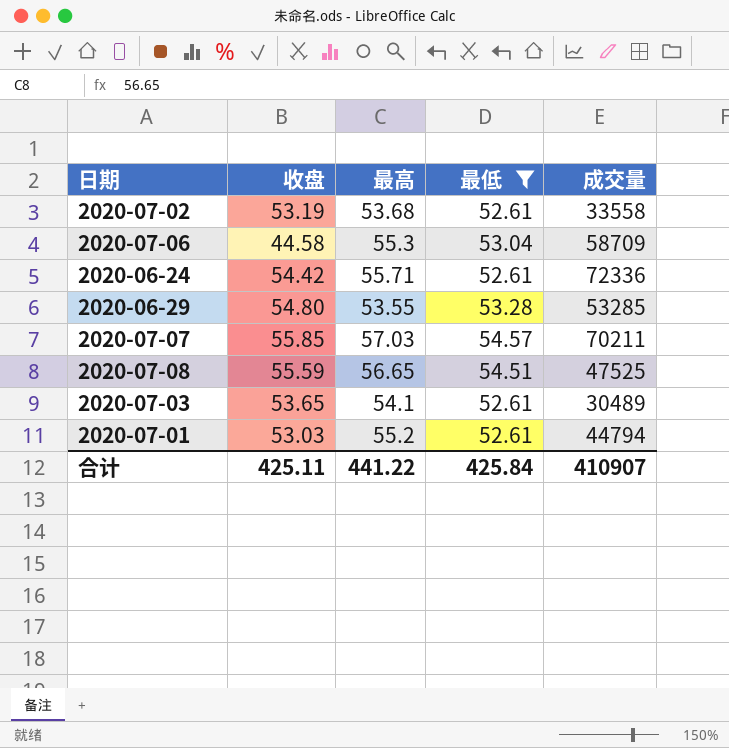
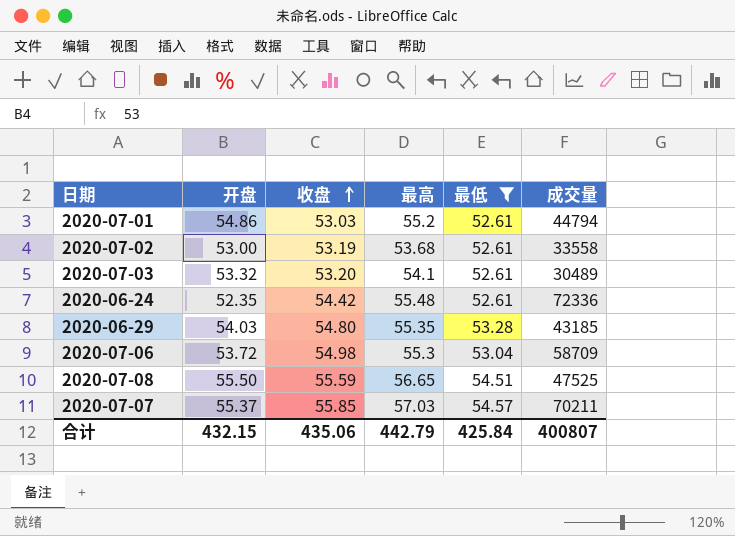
row order: none -> 收盘 ascending
column 开盘 | position: none -> 2
2020-07-03 | 收盘: 53.65 -> 53.20
2020-06-24 | 最高: 55.71 -> 55.48
2020-06-29 | 最高: 53.55 -> 55.35
2020-06-29 | 成交量: 53285 -> 43185
2020-07-06 | 收盘: 44.58 -> 54.98
合计 | 收盘: 425.11 -> 435.06
合计 | 最高: 441.22 -> 442.79
合计 | 成交量: 410907 -> 400807

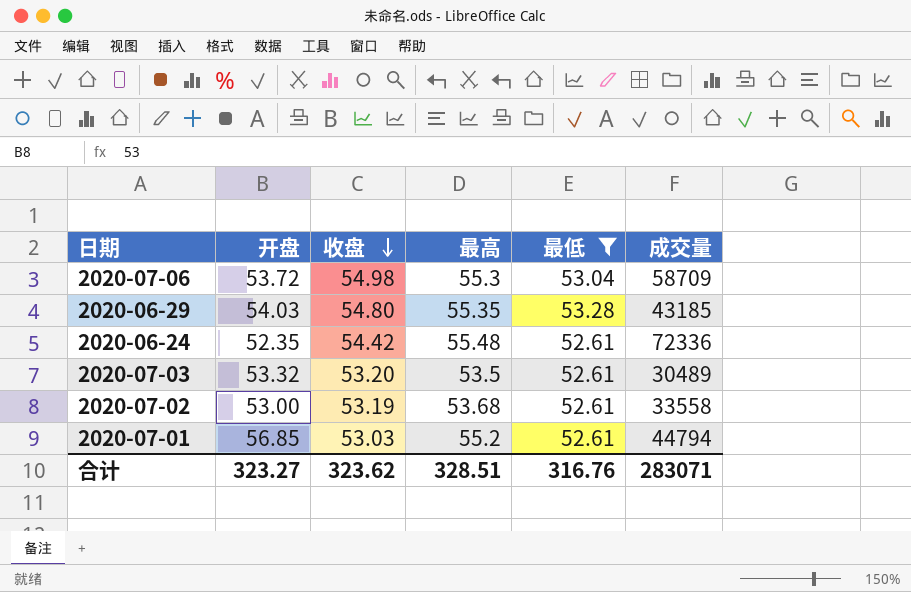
row order: 收盘 ascending -> 收盘 descending
row 2020-07-08: 55.50 | 55.59 | 56.65 | 54.51 | 47525 -> none
row 2020-07-07: 55.37 | 55.85 | 57.03 | 54.57 | 70211 -> none
2020-07-03 | 最高: 54.1 -> 53.5
2020-07-01 | 开盘: 54.86 -> 56.85
合计 | 开盘: 432.15 -> 323.27
合计 | 收盘: 435.06 -> 323.62
合计 | 最高: 442.79 -> 328.51
合计 | 最低: 425.84 -> 316.76
合计 | 成交量: 400807 -> 283071

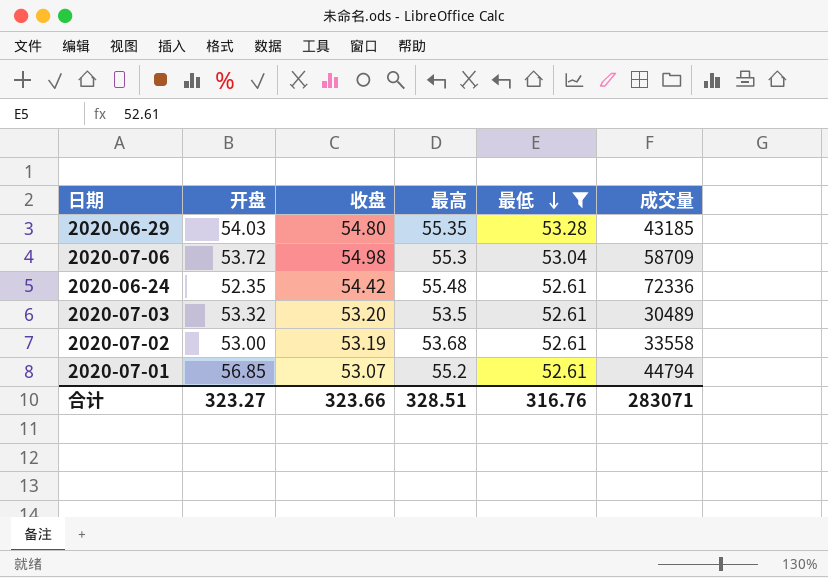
row order: 收盘 descending -> 最低 descending
2020-07-01 | 收盘: 53.03 -> 53.07
合计 | 收盘: 323.62 -> 323.66

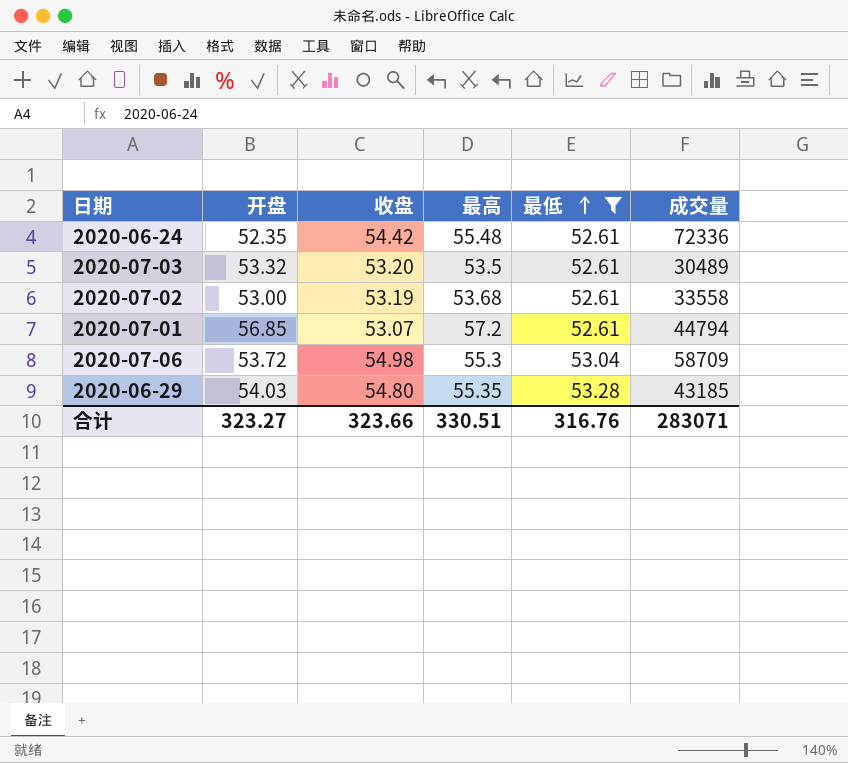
row order: 最低 descending -> 最低 ascending
2020-07-01 | 最高: 55.2 -> 57.2
合计 | 最高: 328.51 -> 330.51

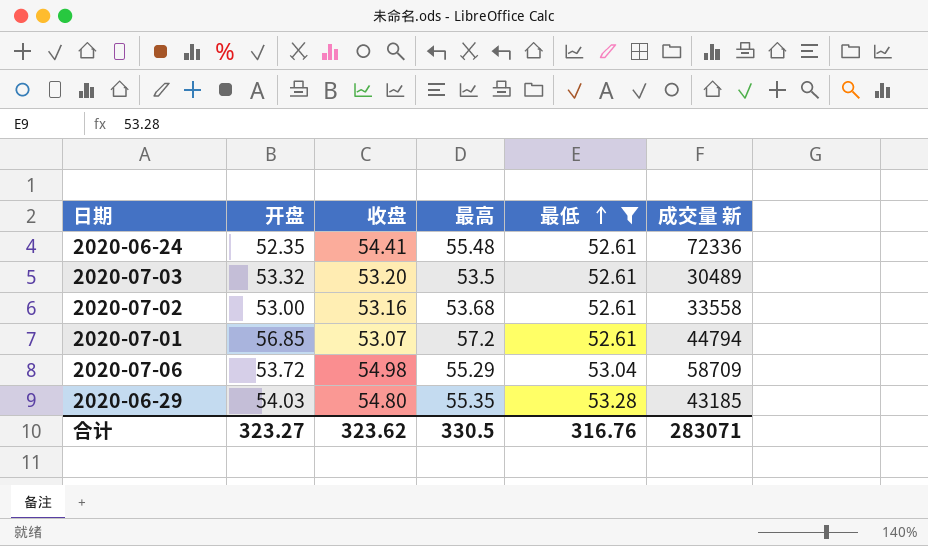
column name: 成交量 -> 成交量 新
2020-06-24 | 收盘: 54.42 -> 54.41
2020-07-02 | 收盘: 53.19 -> 53.16
2020-07-06 | 最高: 55.3 -> 55.29
合计 | 收盘: 323.66 -> 323.62
合计 | 最高: 330.51 -> 330.5

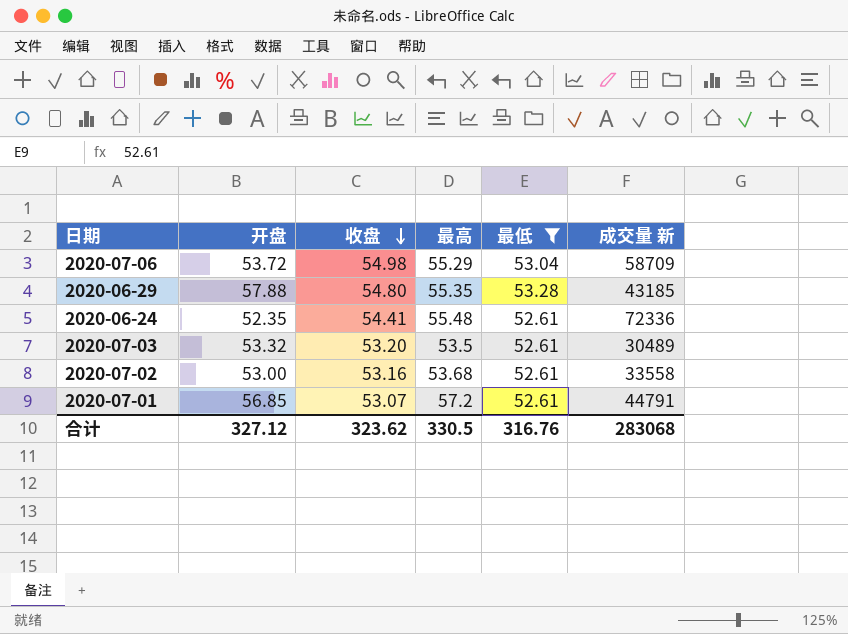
row order: 最低 ascending -> 收盘 descending
2020-06-29 | 开盘: 54.03 -> 57.88
2020-07-01 | 成交量 新: 44794 -> 44791
合计 | 开盘: 323.27 -> 327.12
合计 | 成交量 新: 283071 -> 283068

